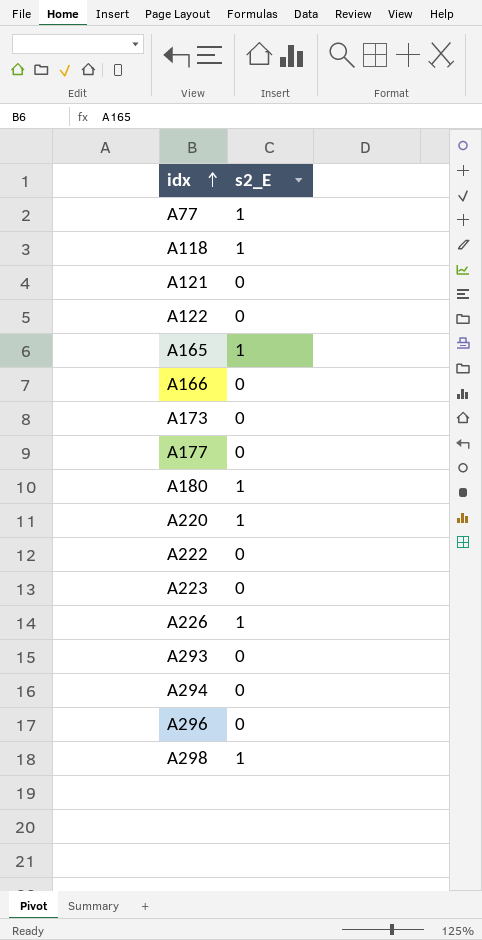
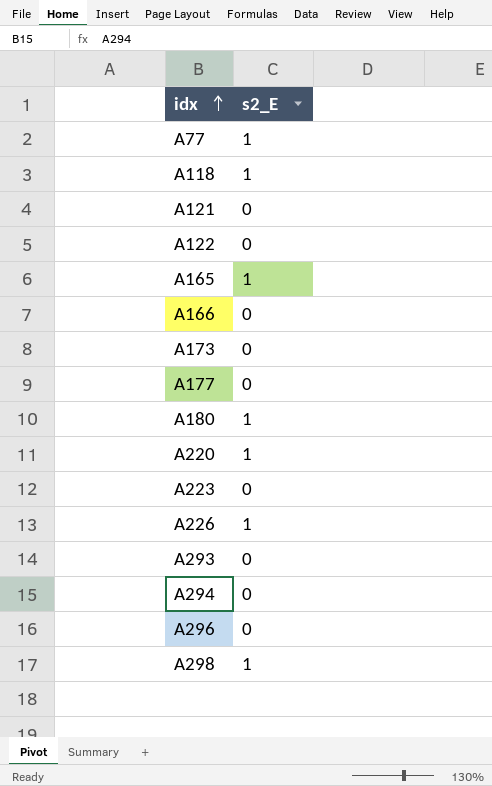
row A222: 0 -> none

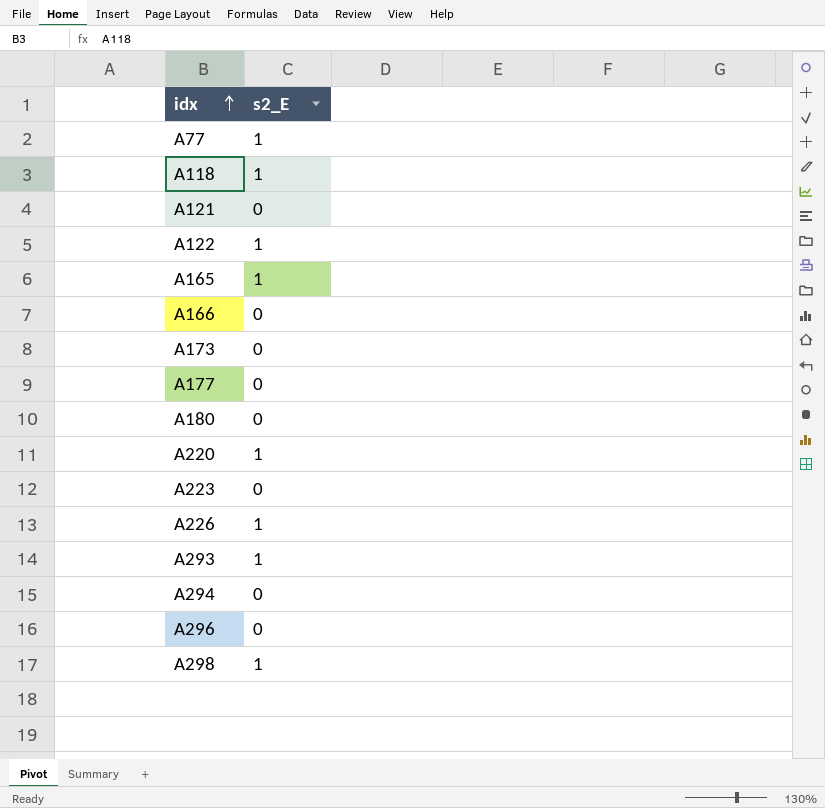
A122 | s2_E: 0 -> 1
A180 | s2_E: 1 -> 0
A293 | s2_E: 0 -> 1

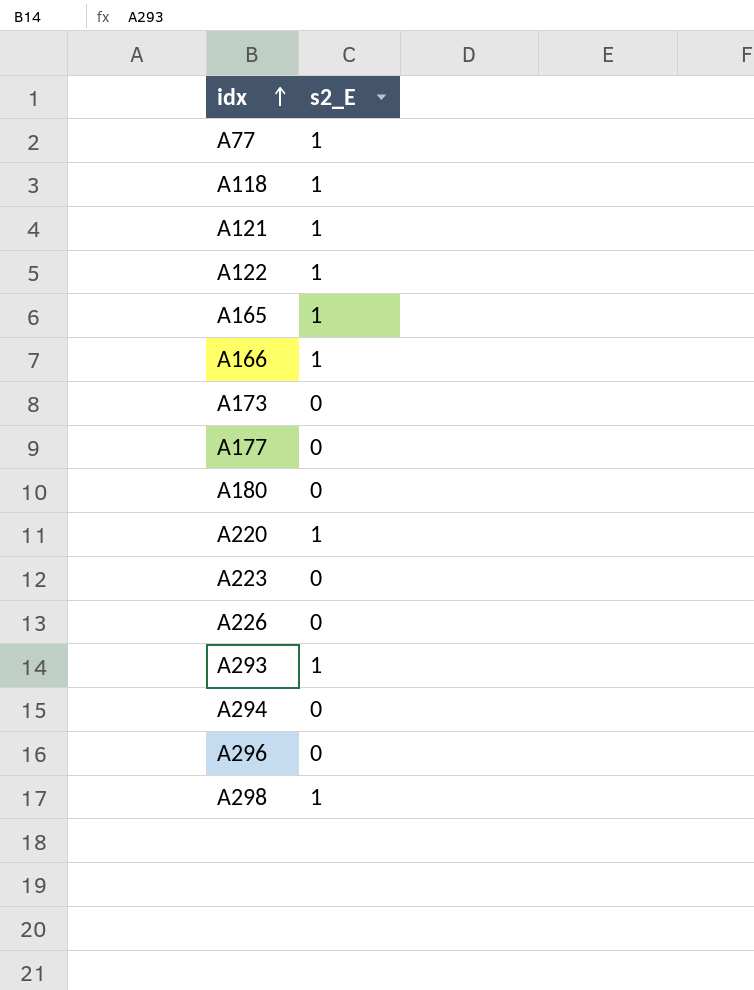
A121 | s2_E: 0 -> 1
A166 | s2_E: 0 -> 1
A226 | s2_E: 1 -> 0

